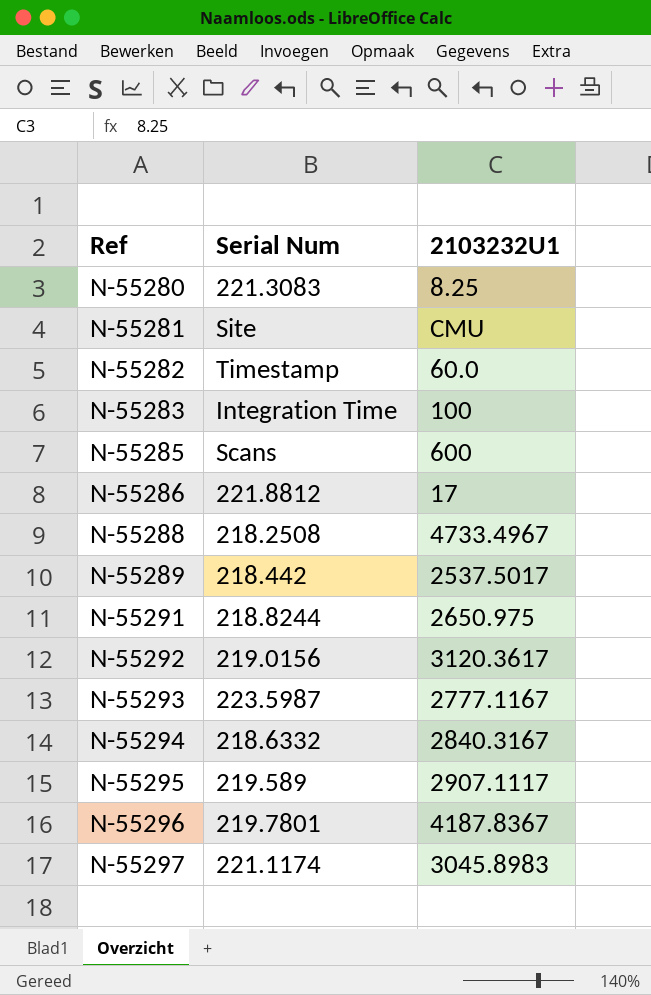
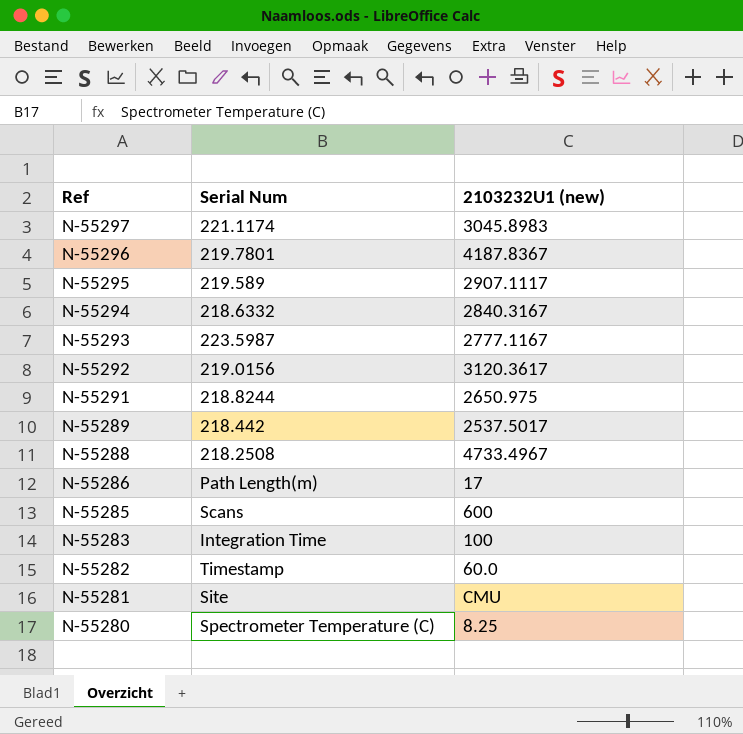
row order: Ref ascending -> Ref descending
column name: 2103232U1 -> 2103232U1 (new)
N-55286 | Serial Num: 221.8812 -> Path Length(m)
N-55280 | Serial Num: 221.3083 -> Spectrometer Temperature (C)

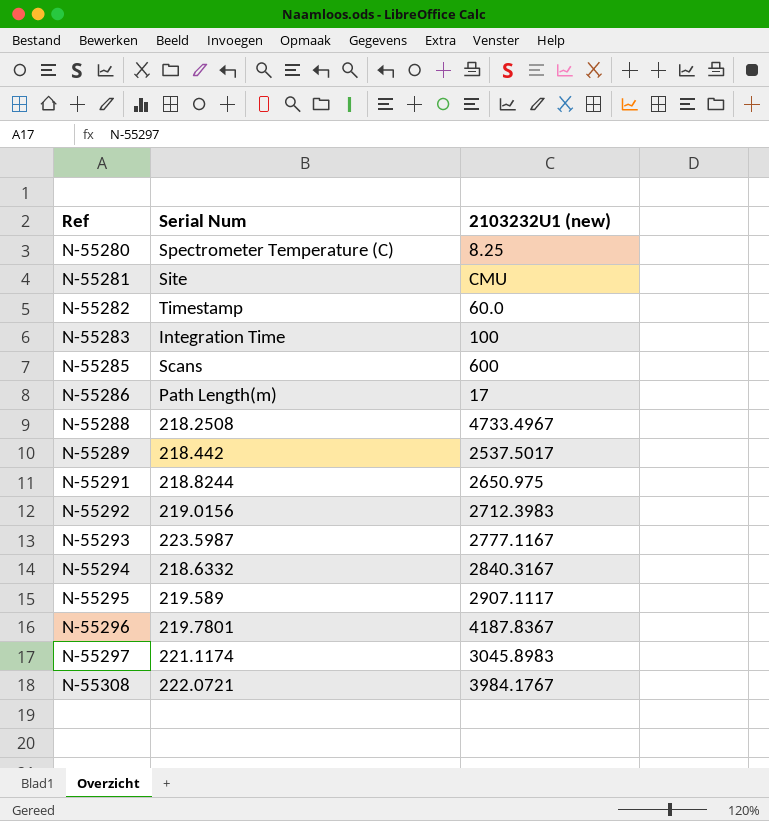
row order: Ref descending -> Ref ascending
N-55292 | 2103232U1 (new): 3120.3617 -> 2712.3983
row N-55308: none -> 222.0721 | 3984.1767

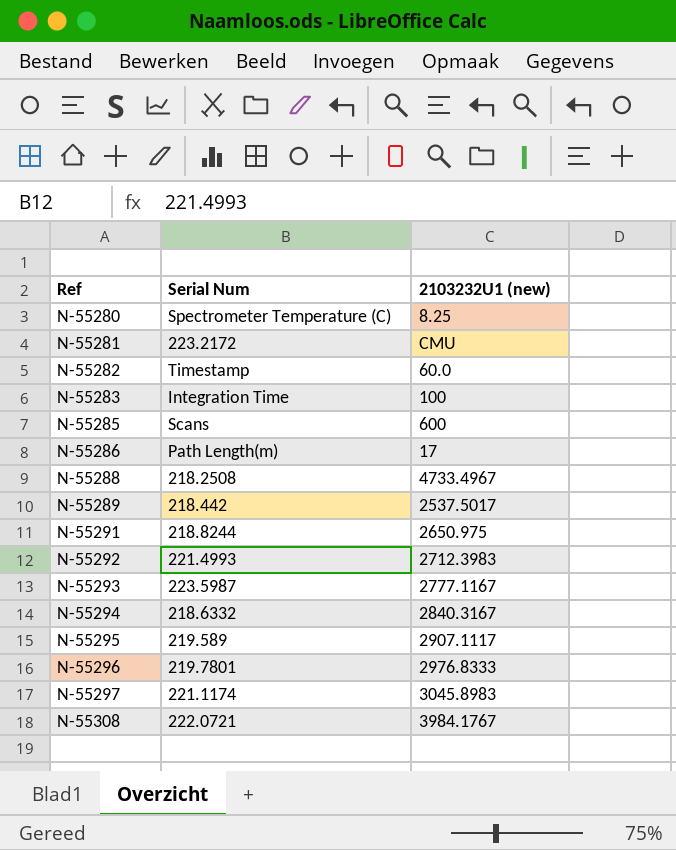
N-55281 | Serial Num: Site -> 223.2172
N-55292 | Serial Num: 219.0156 -> 221.4993
N-55296 | 2103232U1 (new): 4187.8367 -> 2976.8333

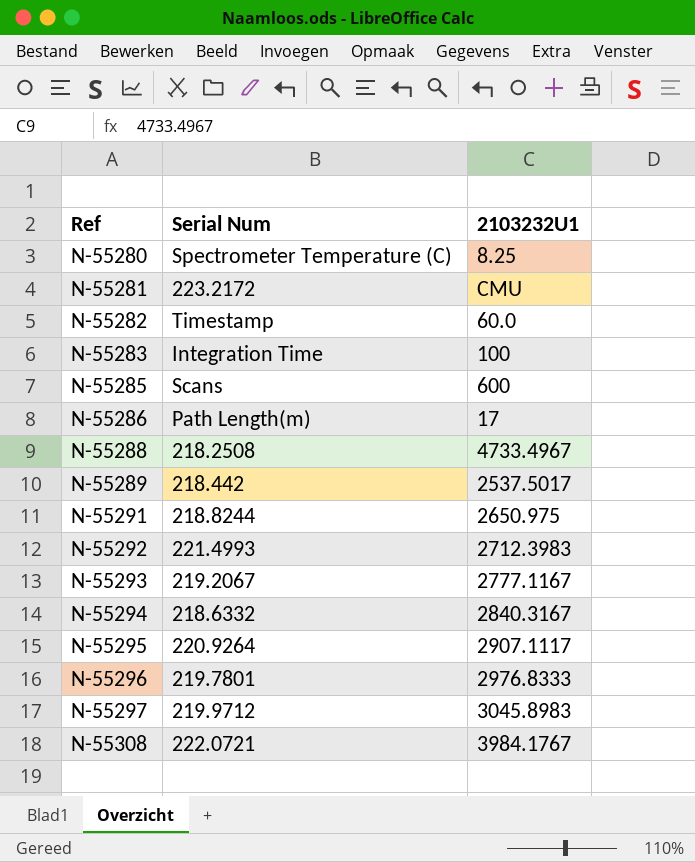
column name: 2103232U1 (new) -> 2103232U1
N-55293 | Serial Num: 223.5987 -> 219.2067
N-55295 | Serial Num: 219.589 -> 220.9264
N-55297 | Serial Num: 221.1174 -> 219.9712

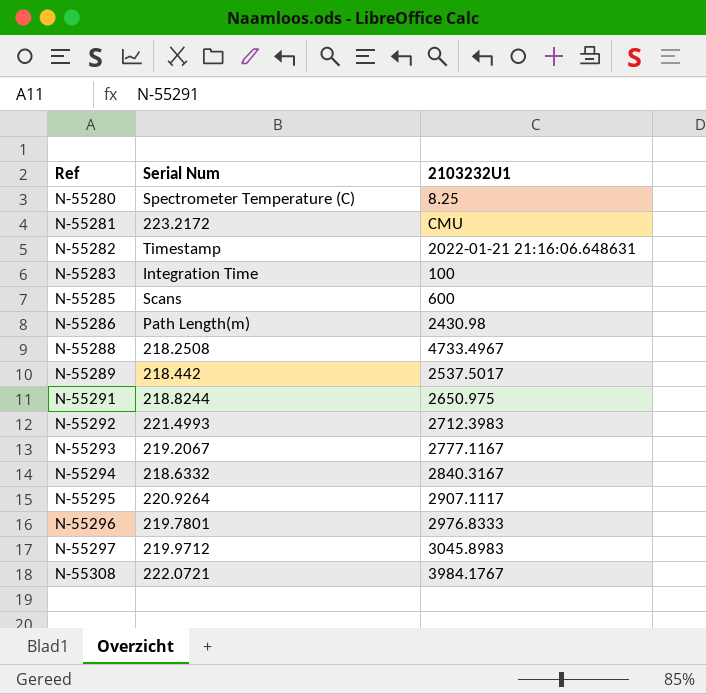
N-55282 | 2103232U1: 60.0 -> 2022-01-21 21:16:06.648631
N-55286 | 2103232U1: 17 -> 2430.98

